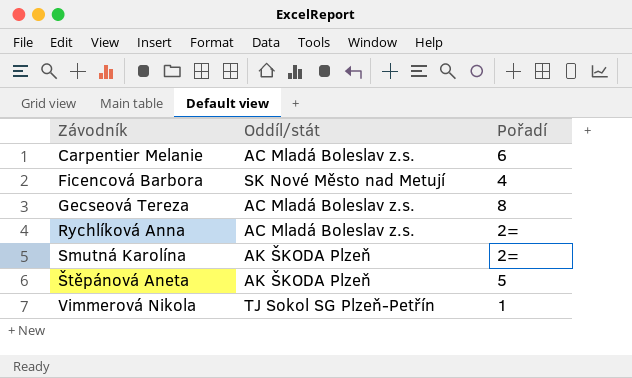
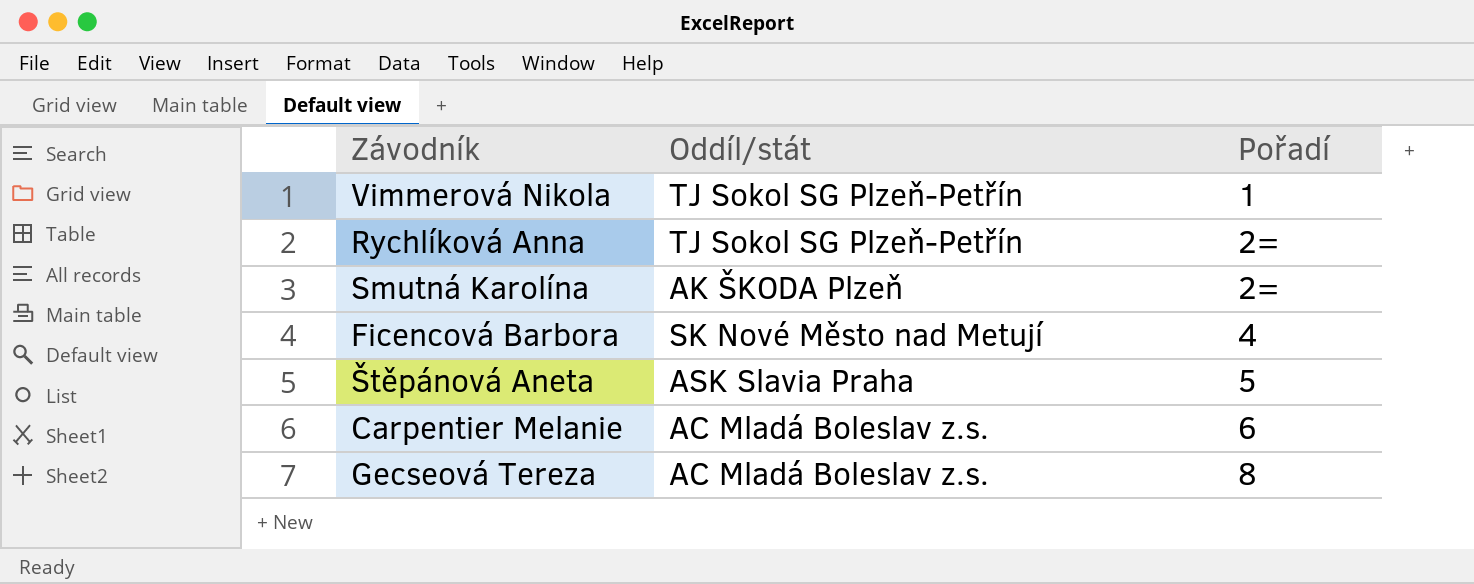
row order: Závodník ascending -> Pořadí ascending
Rychlíková Anna | Oddíl/stát: AC Mladá Boleslav z.s. -> TJ Sokol SG Plzeň-Petřín
Štěpánová Aneta | Oddíl/stát: AK ŠKODA Plzeň -> ASK Slavia Praha

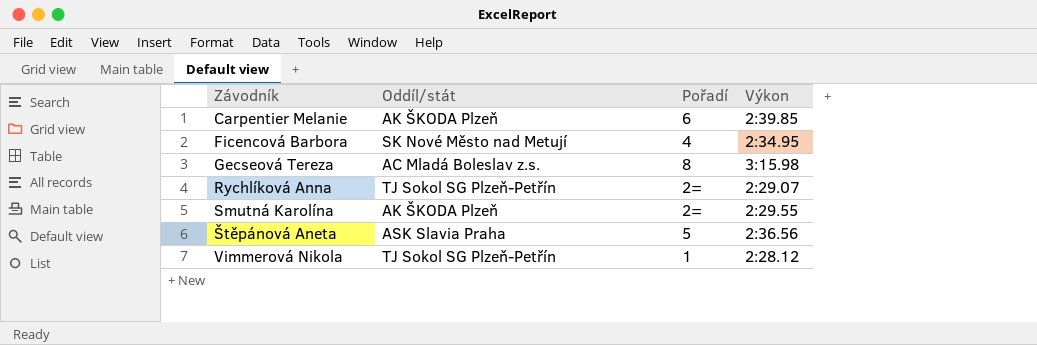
row order: Pořadí ascending -> Závodník ascending
column Výkon | position: none -> 4
Carpentier Melanie | Oddíl/stát: AC Mladá Boleslav z.s. -> AK ŠKODA Plzeň

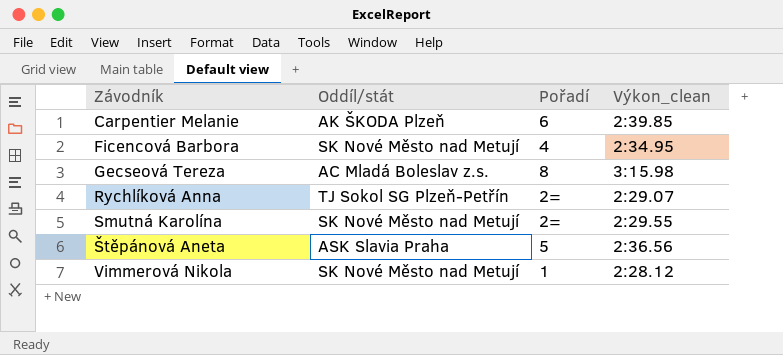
column name: Výkon -> Výkon_clean
Smutná Karolína | Oddíl/stát: AK ŠKODA Plzeň -> SK Nové Město nad Metují
Vimmerová Nikola | Oddíl/stát: TJ Sokol SG Plzeň-Petřín -> SK Nové Město nad Metují

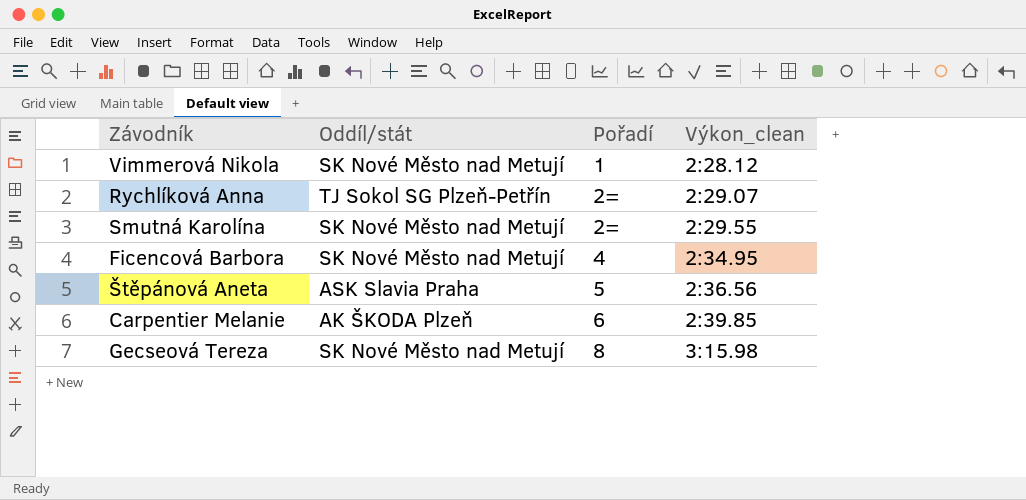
row order: Závodník ascending -> Pořadí ascending
Gecseová Tereza | Oddíl/stát: AC Mladá Boleslav z.s. -> SK Nové Město nad Metují

